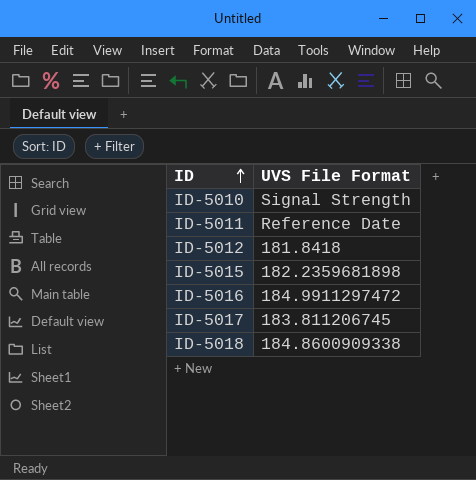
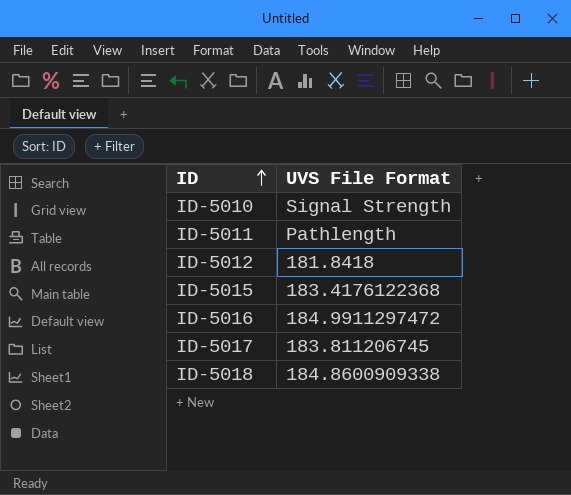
ID-5011 | UVS File Format: Reference Date -> Pathlength
ID-5015 | UVS File Format: 182.2359681898 -> 183.4176122368

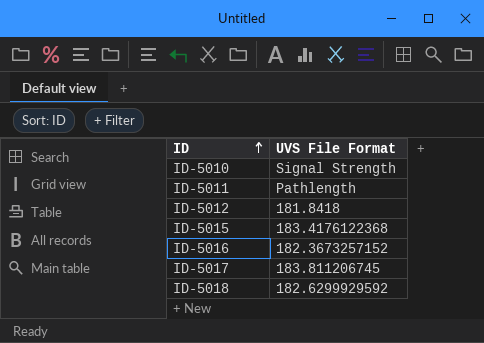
ID-5016 | UVS File Format: 184.9911297472 -> 182.3673257152
ID-5018 | UVS File Format: 184.8600909338 -> 182.6299929592

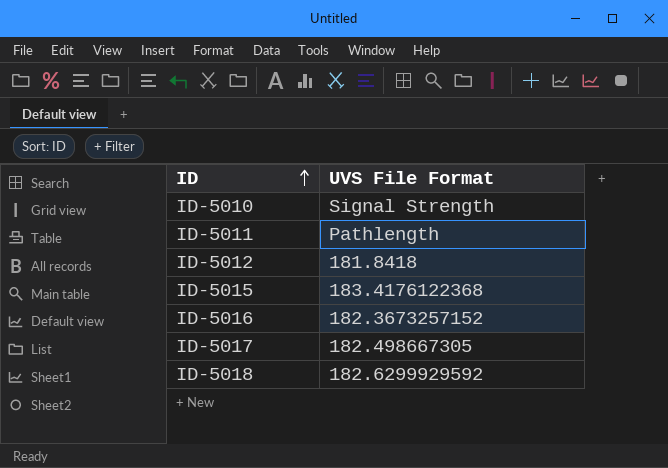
ID-5017 | UVS File Format: 183.811206745 -> 182.498667305

